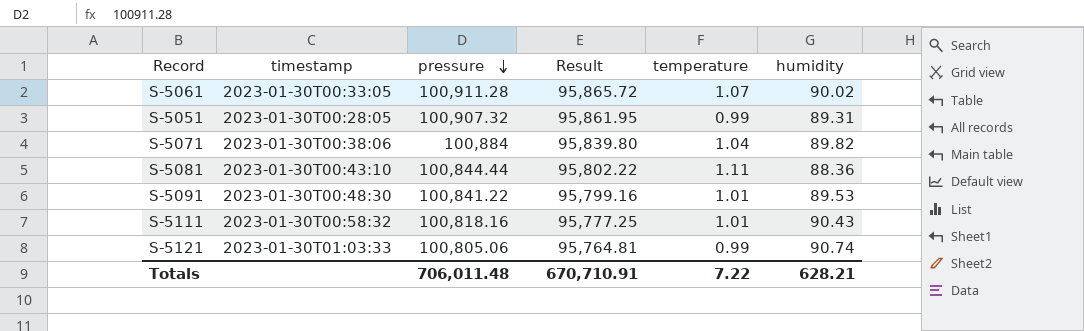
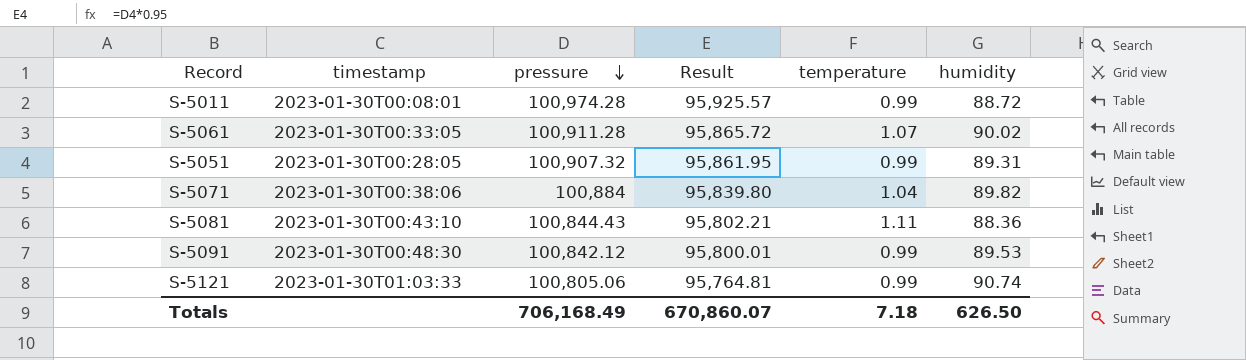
row S-5111: 2023-01-30T00:58:32 | 100,818.16 | 95,777.25 | 1.01 | 90.43 -> none
row S-5011: none -> 2023-01-30T00:08:01 | 100,974.28 | 95,925.57 | 0.99 | 88.72
S-5081 | pressure: 100,844.44 -> 100,844.43
S-5081 | Result: 95,802.22 -> 95,802.21
S-5091 | pressure: 100,841.22 -> 100,842.12
S-5091 | Result: 95,799.16 -> 95,800.01
S-5091 | temperature: 1.01 -> 0.99
Totals | pressure: 706,011.48 -> 706,168.49
Totals | Result: 670,710.91 -> 670,860.07
Totals | temperature: 7.22 -> 7.18
Totals | humidity: 628.21 -> 626.50

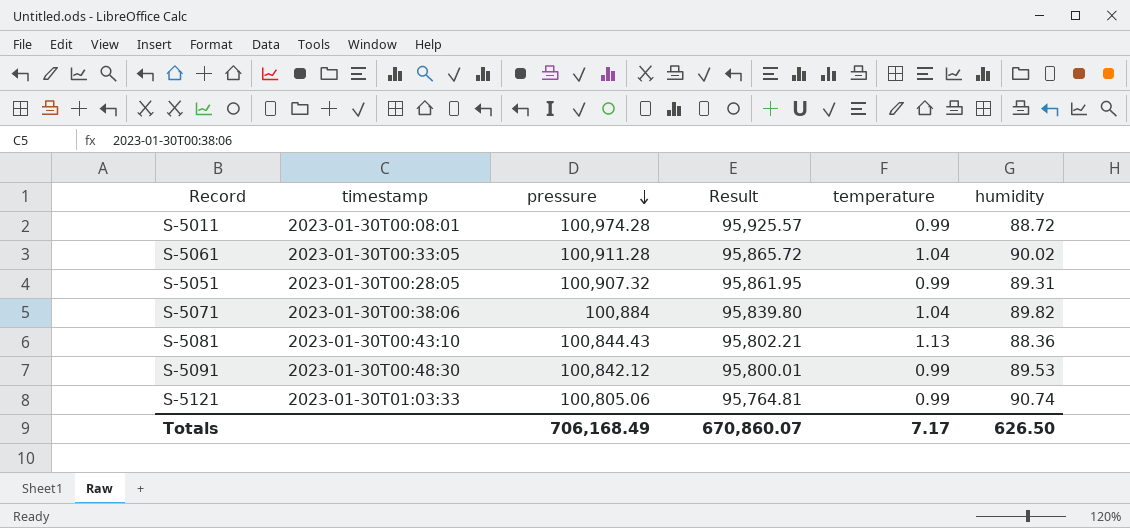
S-5061 | temperature: 1.07 -> 1.04
S-5081 | temperature: 1.11 -> 1.13
Totals | temperature: 7.18 -> 7.17

